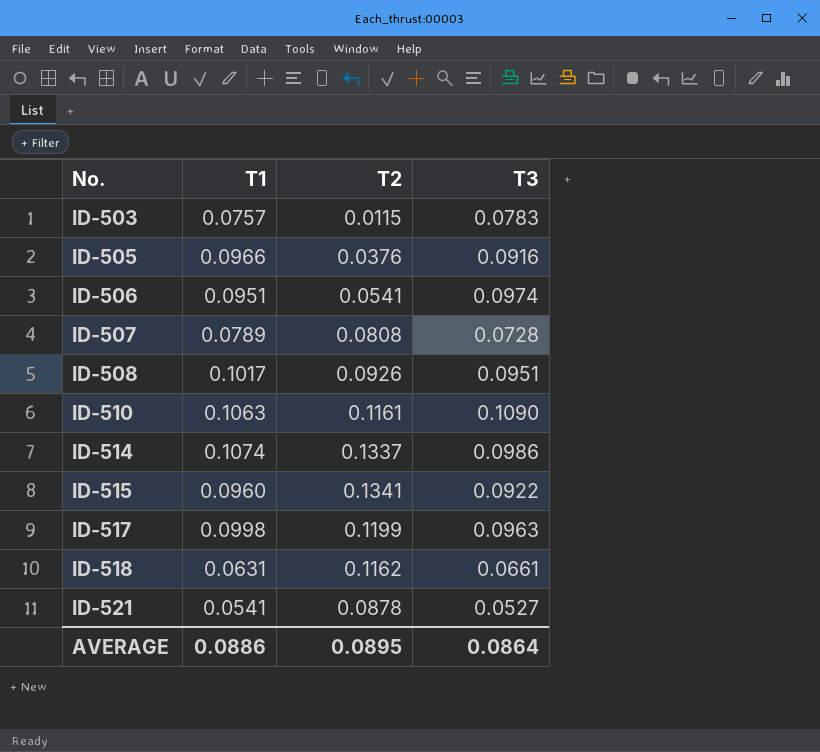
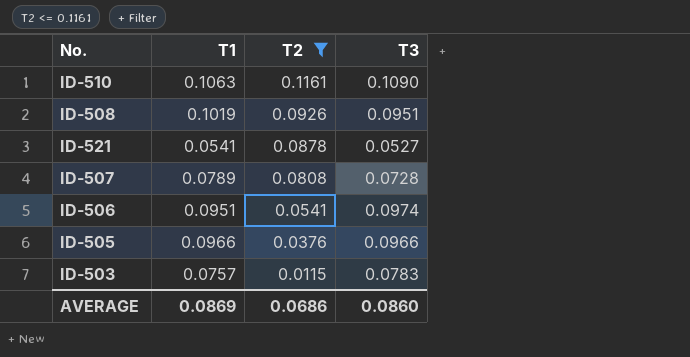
filter: none -> T2 <= 0.1161
row order: No. ascending -> T2 descending
ID-508 | T1: 0.1017 -> 0.1019
ID-505 | T3: 0.0916 -> 0.0966
AVERAGE | T1: 0.0886 -> 0.0869
AVERAGE | T2: 0.0895 -> 0.0686
AVERAGE | T3: 0.0864 -> 0.0860

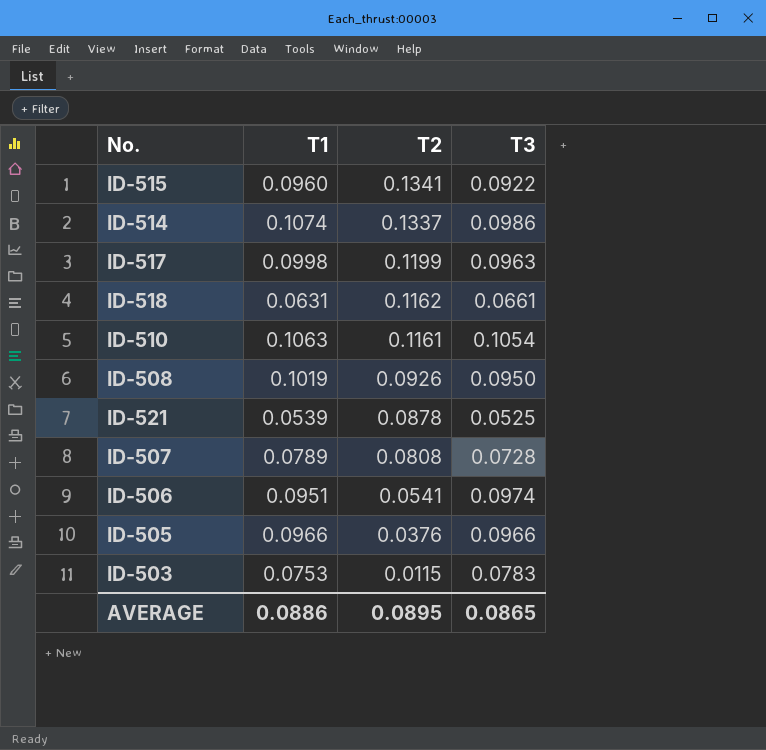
filter: T2 <= 0.1161 -> none
ID-510 | T3: 0.1090 -> 0.1054
ID-508 | T3: 0.0951 -> 0.0950
ID-521 | T1: 0.0541 -> 0.0539
ID-521 | T3: 0.0527 -> 0.0525
ID-503 | T1: 0.0757 -> 0.0753
AVERAGE | T1: 0.0869 -> 0.0886
AVERAGE | T2: 0.0686 -> 0.0895
AVERAGE | T3: 0.0860 -> 0.0865

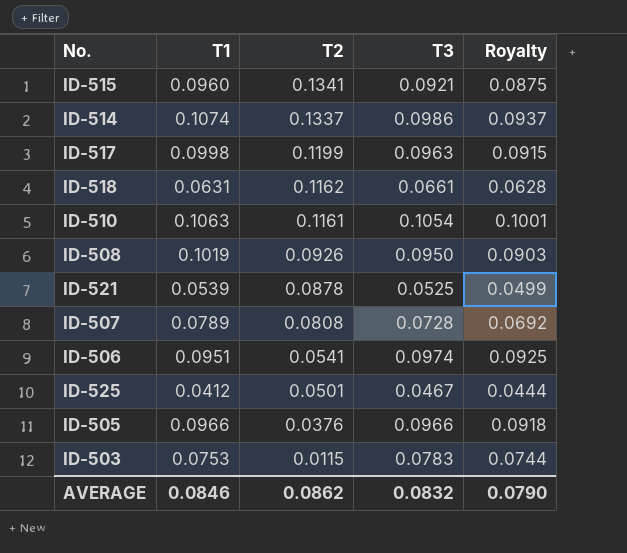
column Royalty | formula: none -> [T3] * 0.95
ID-515 | T3: 0.0922 -> 0.0921
row ID-525: none -> 0.0412 | 0.0501 | 0.0467 | 0.0444
AVERAGE | T1: 0.0886 -> 0.0846
AVERAGE | T2: 0.0895 -> 0.0862
AVERAGE | T3: 0.0865 -> 0.0832

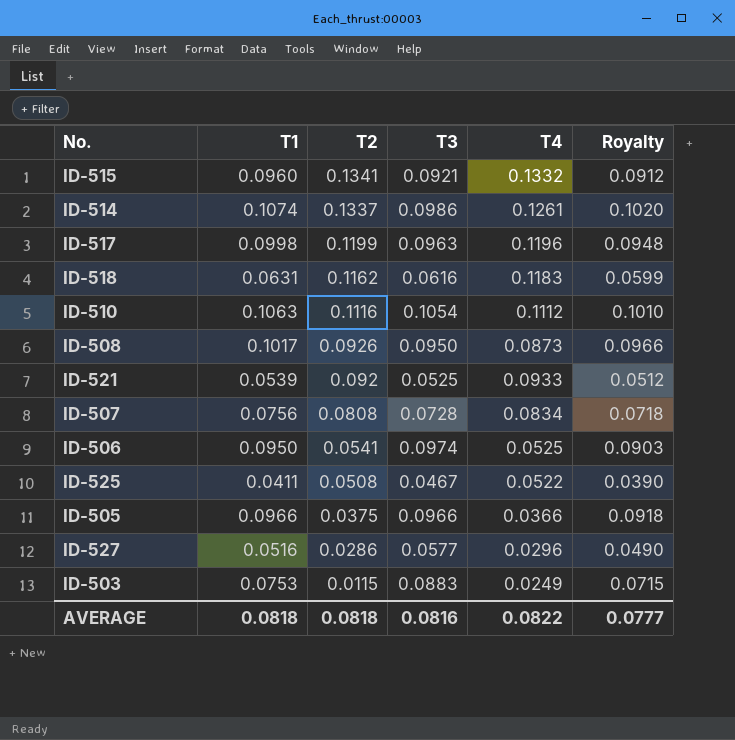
column T4 | position: none -> 5
column Royalty | formula: [T3] * 0.95 -> [T1] * 0.95
ID-518 | T3: 0.0661 -> 0.0616
ID-510 | T2: 0.1161 -> 0.1116
ID-508 | T1: 0.1019 -> 0.1017
ID-521 | T2: 0.0878 -> 0.092
ID-507 | T1: 0.0789 -> 0.0756
ID-506 | T1: 0.0951 -> 0.0950
ID-525 | T1: 0.0412 -> 0.0411
ID-525 | T2: 0.0501 -> 0.0508
ID-505 | T2: 0.0376 -> 0.0375
row ID-527: none -> 0.0516 | 0.0286 | 0.0577 | 0.0296 | 0.0490
ID-503 | T3: 0.0783 -> 0.0883
AVERAGE | T1: 0.0846 -> 0.0818
AVERAGE | T2: 0.0862 -> 0.0818
AVERAGE | T3: 0.0832 -> 0.0816
AVERAGE | Royalty: 0.0790 -> 0.0777

